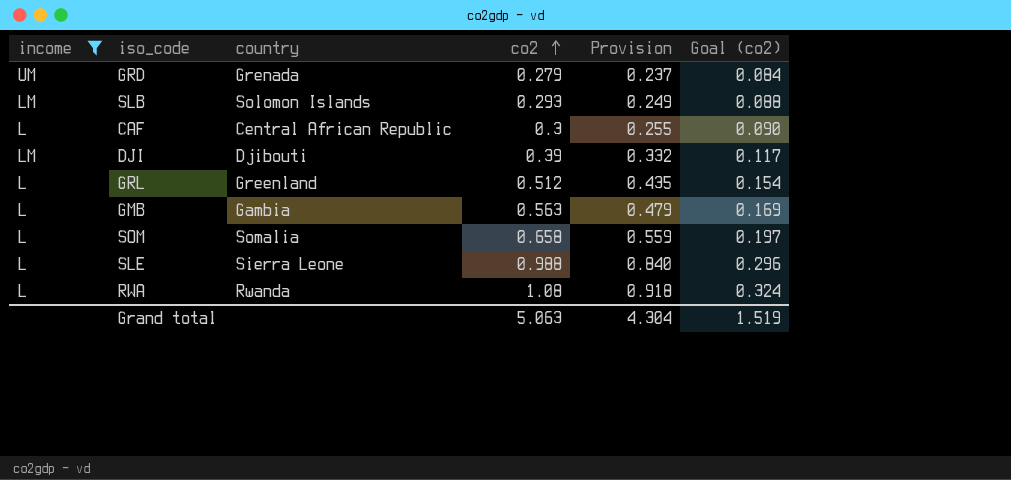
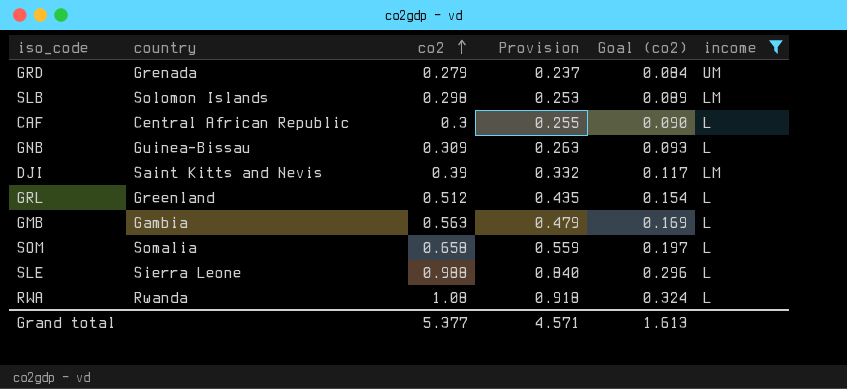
column income | position: 1 -> 6
SLB | co2: 0.293 -> 0.298
SLB | Provision: 0.249 -> 0.253
SLB | Goal (co2): 0.088 -> 0.089
row GNB: none -> Guinea-Bissau | 0.309 | 0.263 | 0.093 | L
DJI | country: Djibouti -> Saint Kitts and Nevis
Grand total | co2: 5.063 -> 5.377
Grand total | Provision: 4.304 -> 4.571
Grand total | Goal (co2): 1.519 -> 1.613

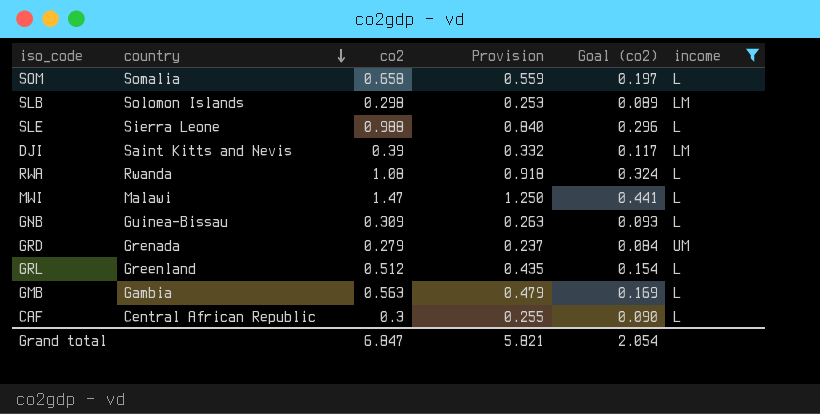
row order: co2 ascending -> country descending
row MWI: none -> Malawi | 1.47 | 1.250 | 0.441 | L
Grand total | co2: 5.377 -> 6.847
Grand total | Provision: 4.571 -> 5.821
Grand total | Goal (co2): 1.613 -> 2.054

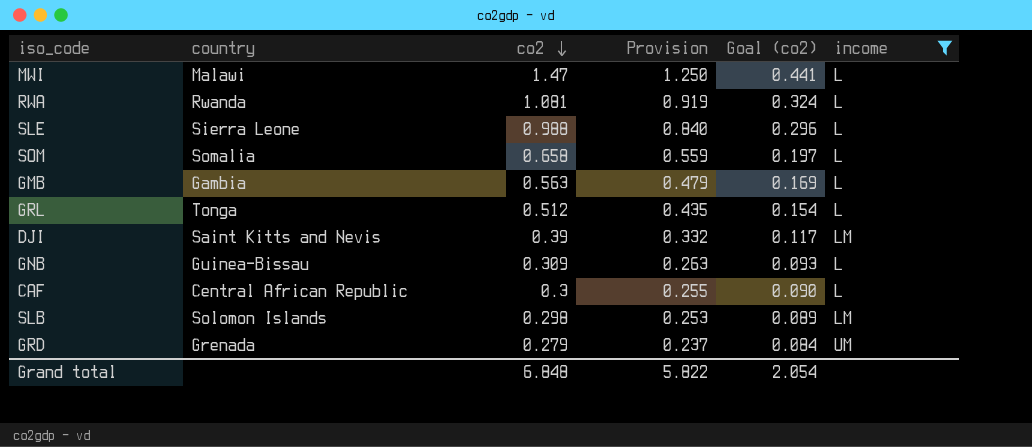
row order: country descending -> co2 descending
RWA | co2: 1.08 -> 1.081
RWA | Provision: 0.918 -> 0.919
GRL | country: Greenland -> Tonga
Grand total | co2: 6.847 -> 6.848
Grand total | Provision: 5.821 -> 5.822

